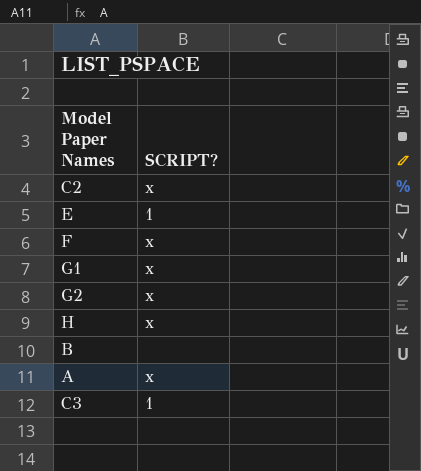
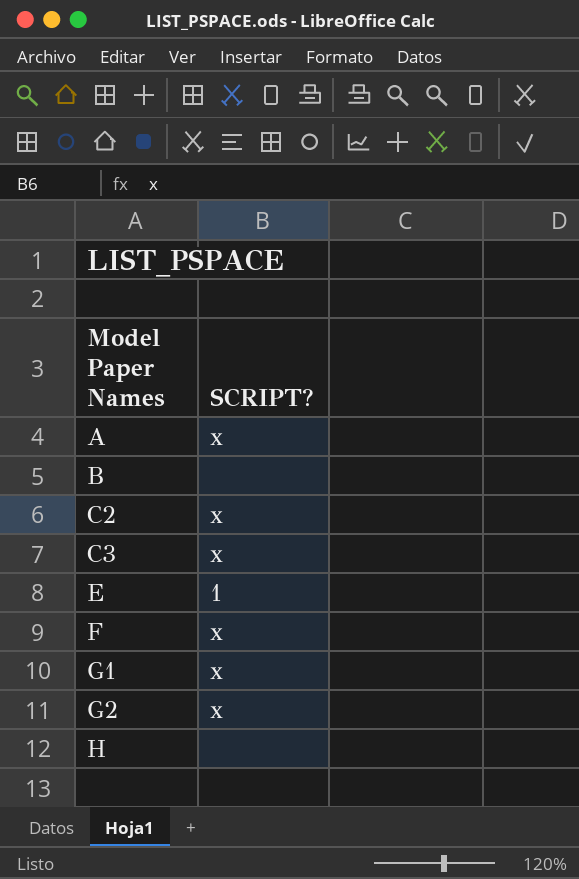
row order: none -> Model Paper Names ascending
C3 | SCRIPT?: 1 -> x
H | SCRIPT?: x -> none

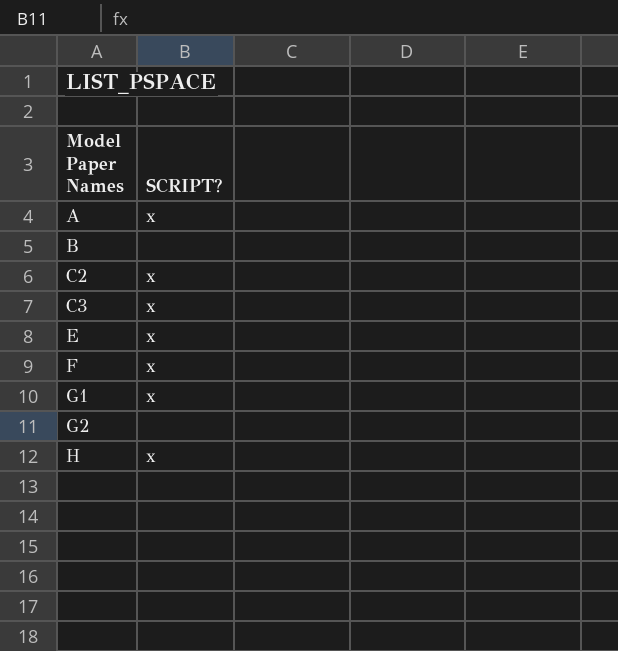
E | SCRIPT?: 1 -> x
G2 | SCRIPT?: x -> none
H | SCRIPT?: none -> x

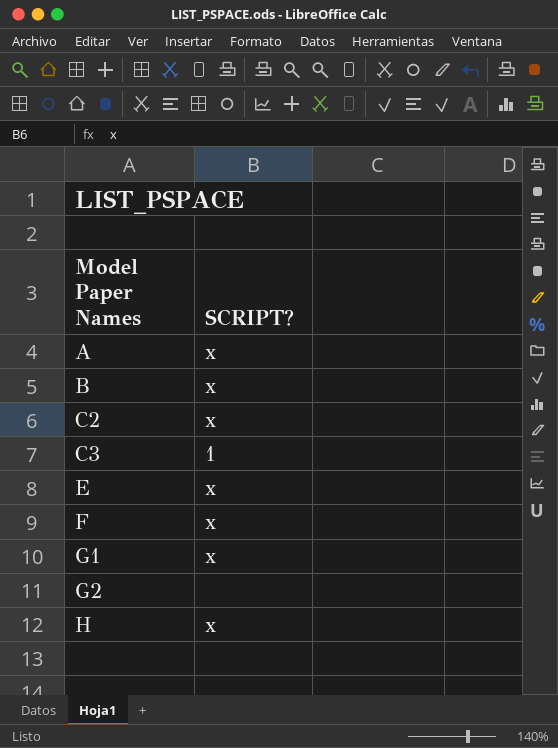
B | SCRIPT?: none -> x
C3 | SCRIPT?: x -> 1

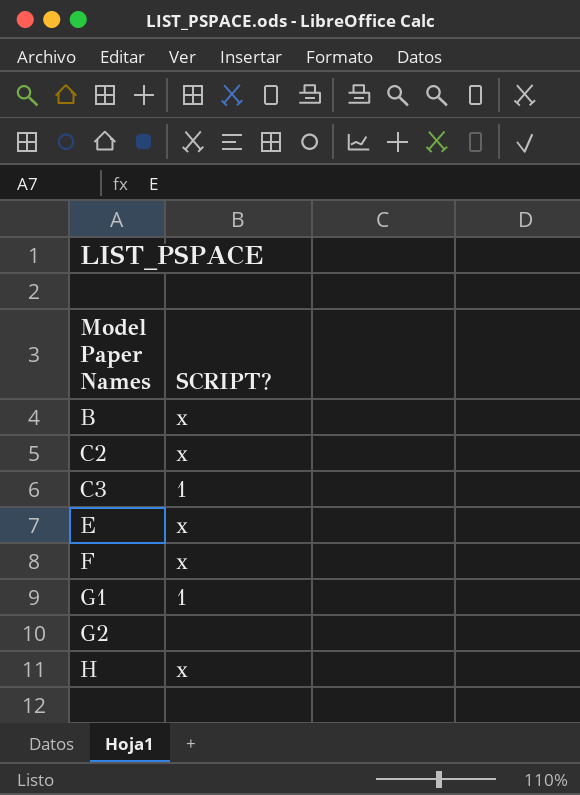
row A: x -> none
G1 | SCRIPT?: x -> 1

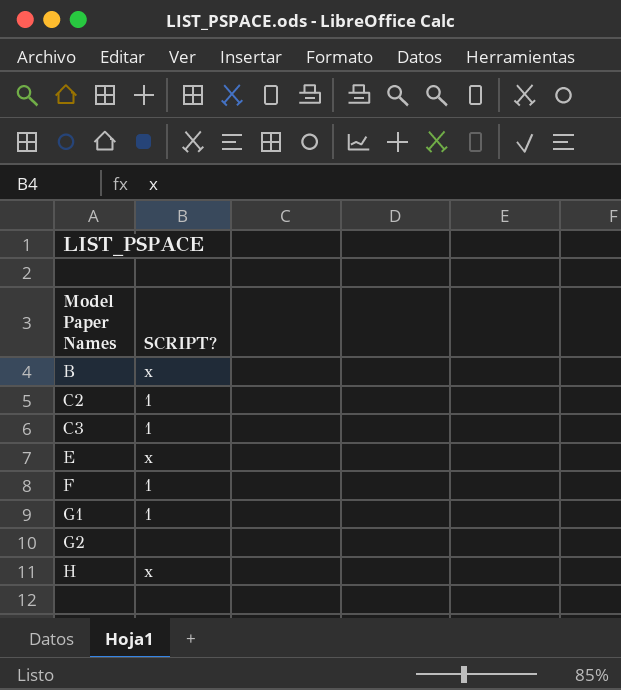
C2 | SCRIPT?: x -> 1
F | SCRIPT?: x -> 1

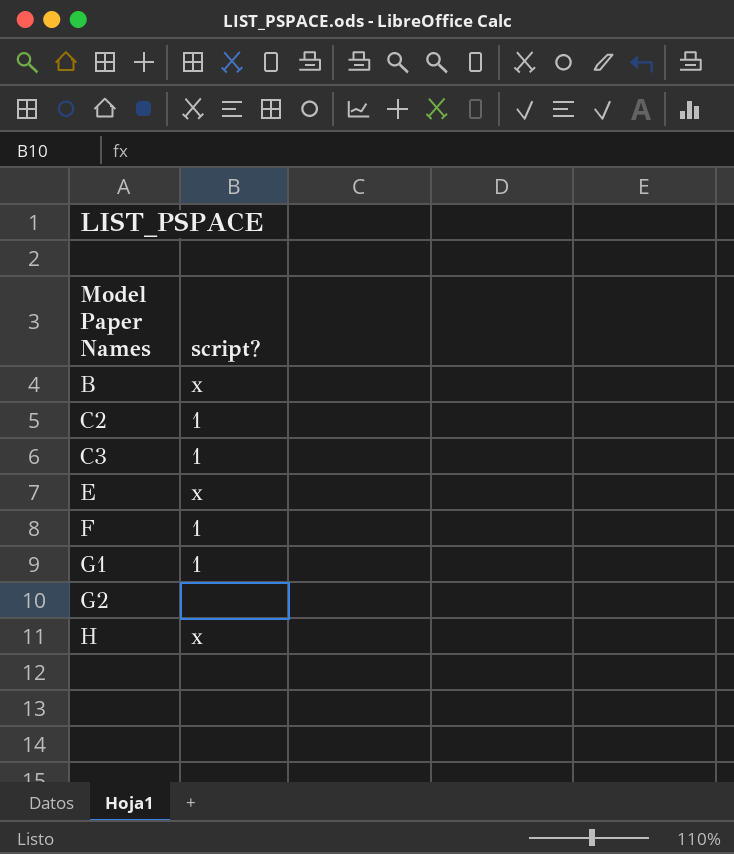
column name: SCRIPT? -> script?

